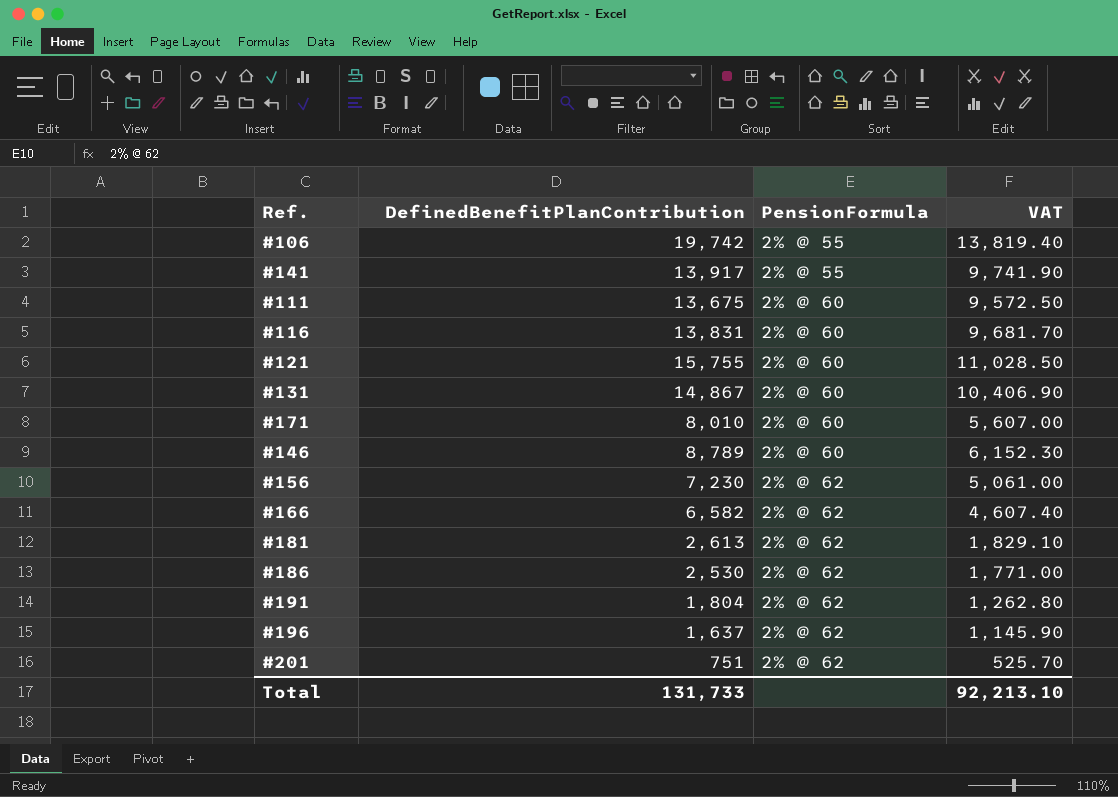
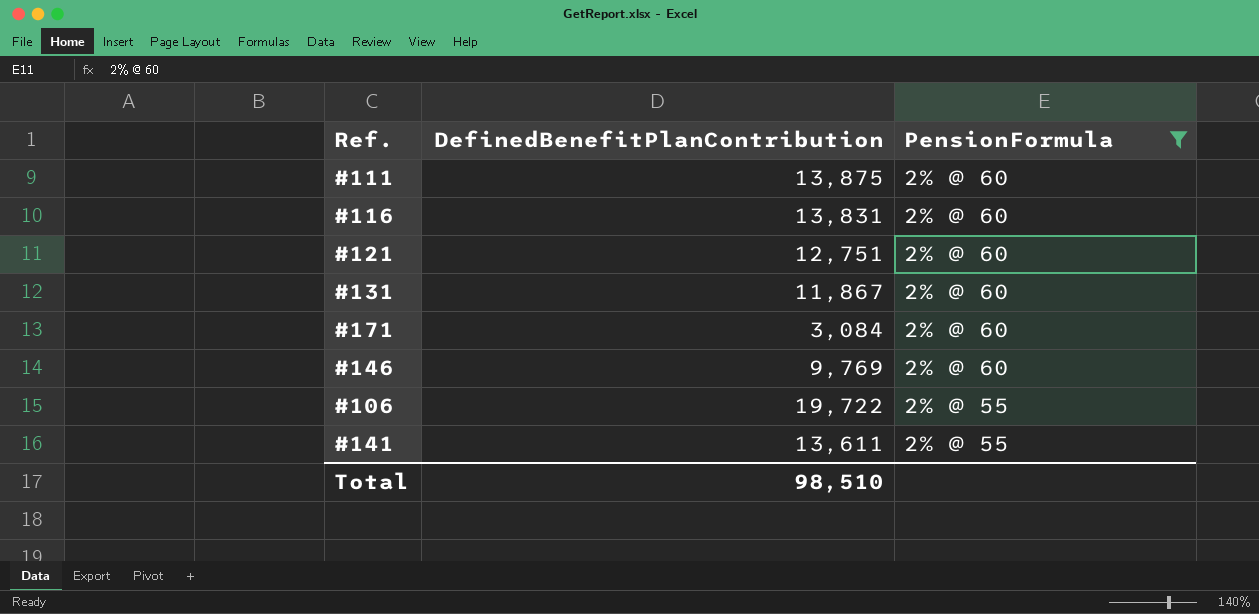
filter: none -> PensionFormula != 2% @ 62
row order: PensionFormula ascending -> PensionFormula descending
column VAT | formula: [DefinedBenefitPlanContribution] * 0.7 -> none
#111 | DefinedBenefitPlanContribution: 13,675 -> 13,875
#121 | DefinedBenefitPlanContribution: 15,755 -> 12,751
#131 | DefinedBenefitPlanContribution: 14,867 -> 11,867
#171 | DefinedBenefitPlanContribution: 8,010 -> 3,084
#146 | DefinedBenefitPlanContribution: 8,789 -> 9,769
#106 | DefinedBenefitPlanContribution: 19,742 -> 19,722
#141 | DefinedBenefitPlanContribution: 13,917 -> 13,611
Total | DefinedBenefitPlanContribution: 131,733 -> 98,510

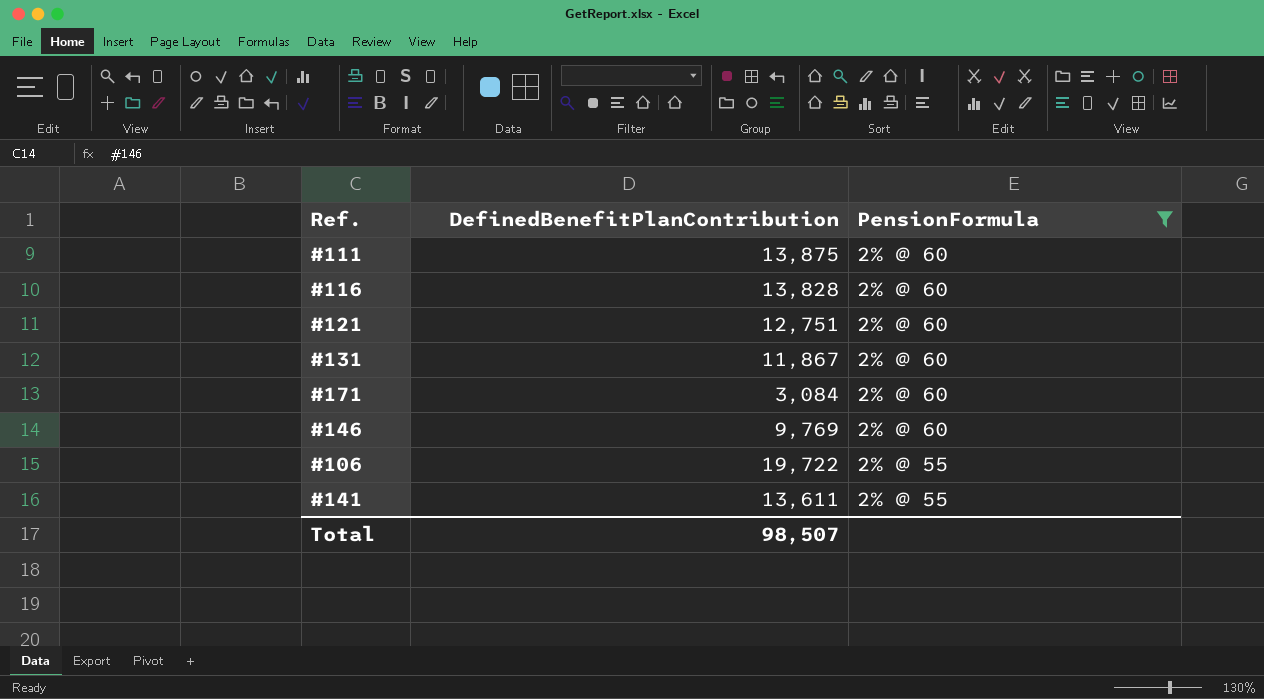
#116 | DefinedBenefitPlanContribution: 13,831 -> 13,828
Total | DefinedBenefitPlanContribution: 98,510 -> 98,507

